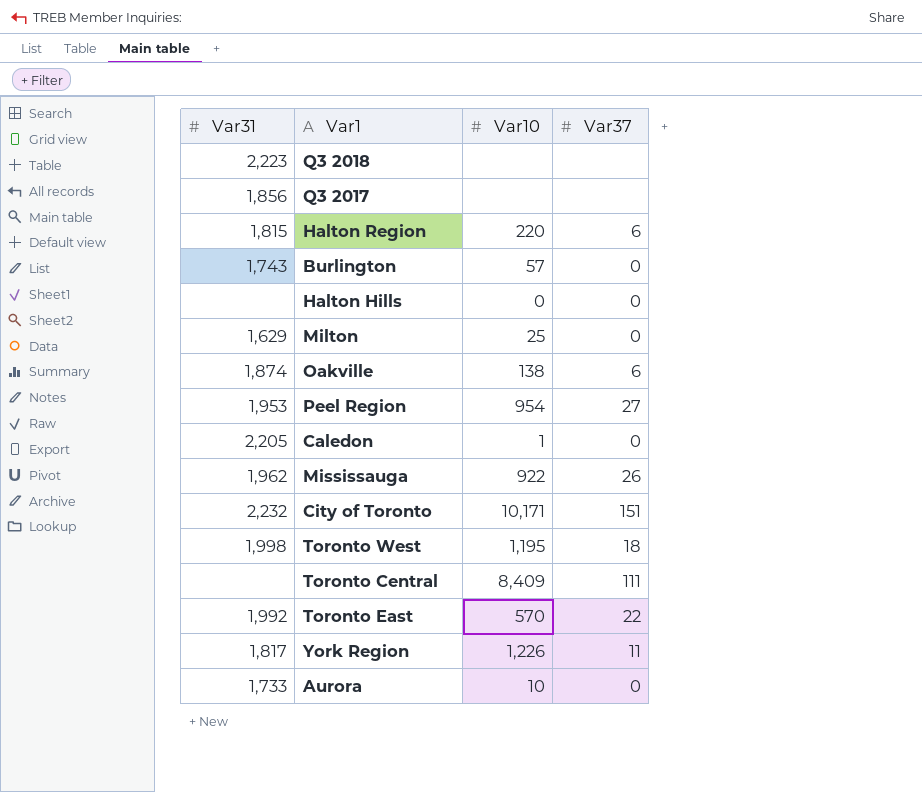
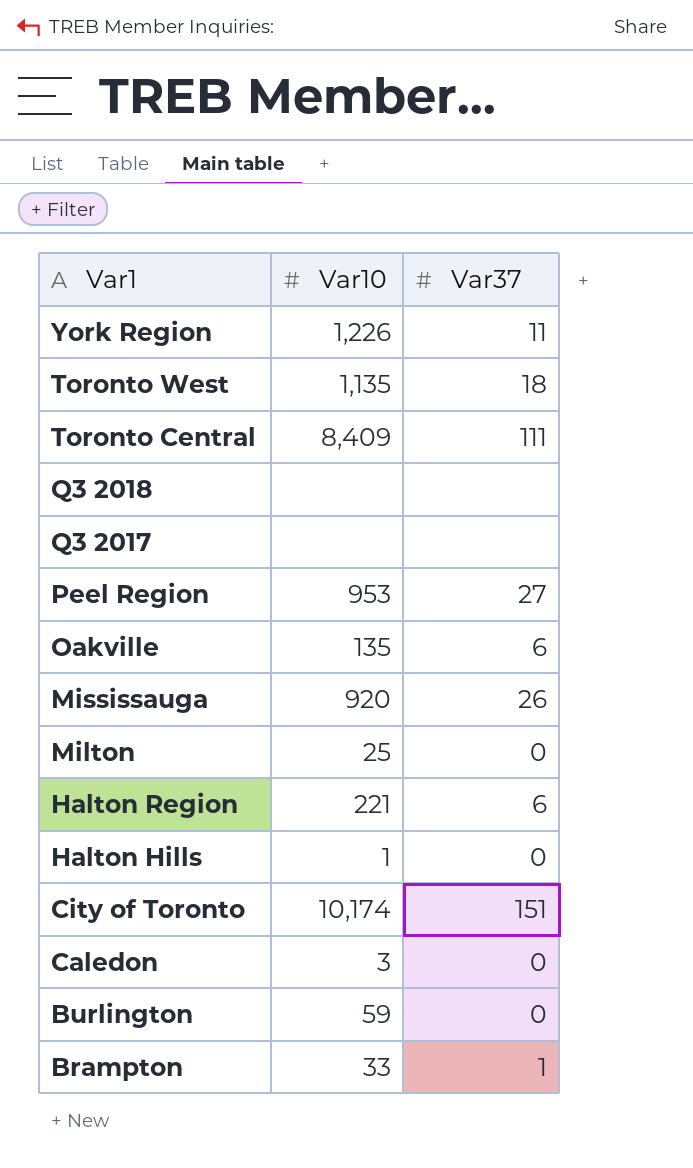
row order: none -> Var1 descending
column Var31 | position: 1 -> none
row Toronto East: 1,992 | 570 | 22 -> none
row Aurora: 1,733 | 10 | 0 -> none
Toronto West | Var10: 1,195 -> 1,135
Peel Region | Var10: 954 -> 953
Oakville | Var10: 138 -> 135
Mississauga | Var10: 922 -> 920
Halton Region | Var10: 220 -> 221
Halton Hills | Var10: 0 -> 1
City of Toronto | Var10: 10,171 -> 10,174
Caledon | Var10: 1 -> 3
Burlington | Var10: 57 -> 59
row Brampton: none -> 33 | 1

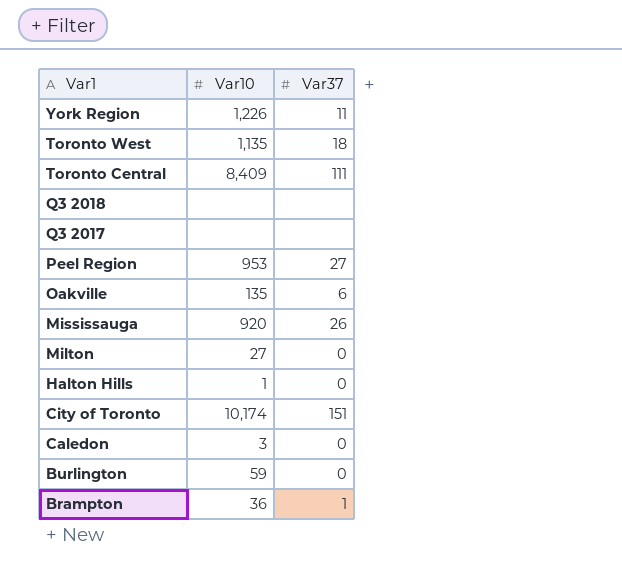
row Halton Region: 221 | 6 -> none
Milton | Var10: 25 -> 27
Brampton | Var10: 33 -> 36

